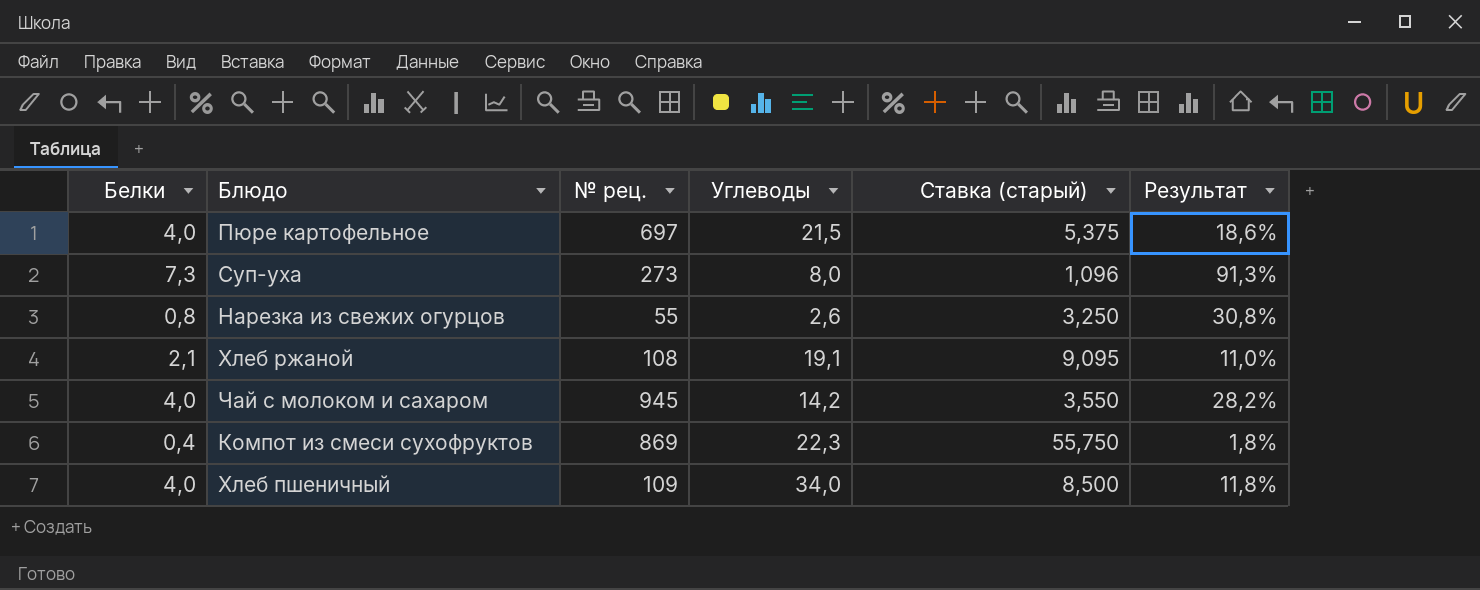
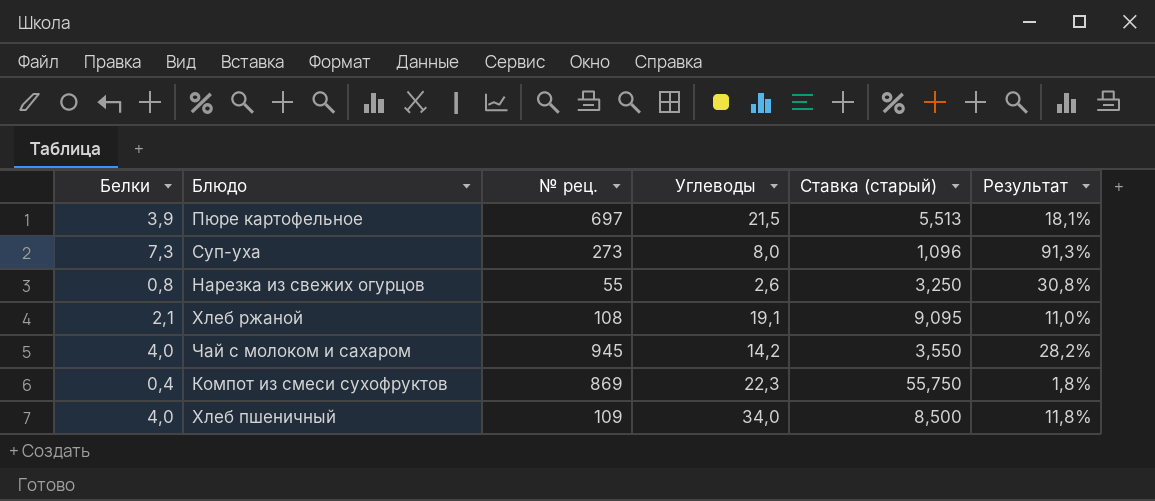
Пюре картофельное | Белки: 4,0 -> 3,9
Пюре картофельное | Ставка (старый): 5,375 -> 5,513
Пюре картофельное | Результат: 18,6% -> 18,1%

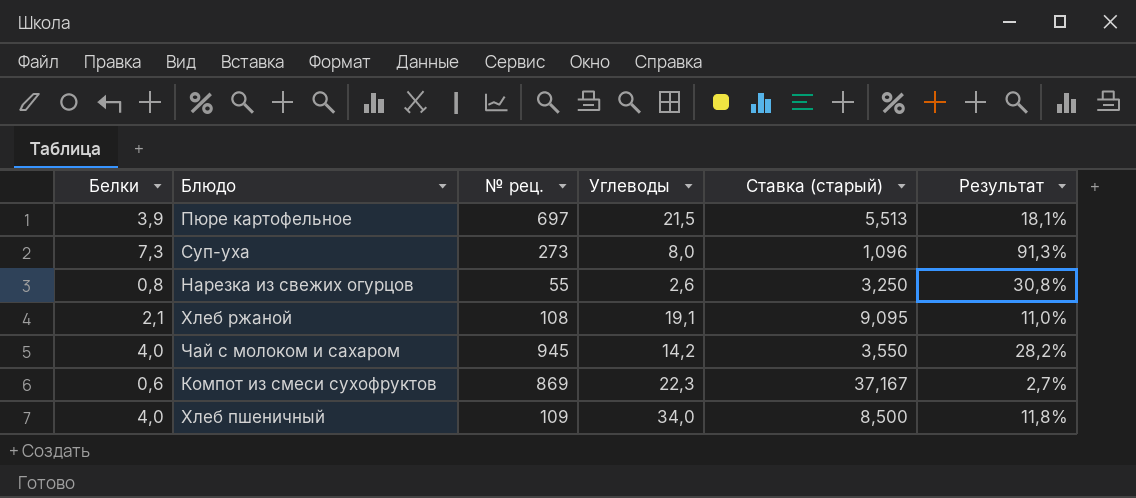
Компот из смеси сухофруктов | Белки: 0,4 -> 0,6
Компот из смеси сухофруктов | Ставка (старый): 55,750 -> 37,167
Компот из смеси сухофруктов | Результат: 1,8% -> 2,7%

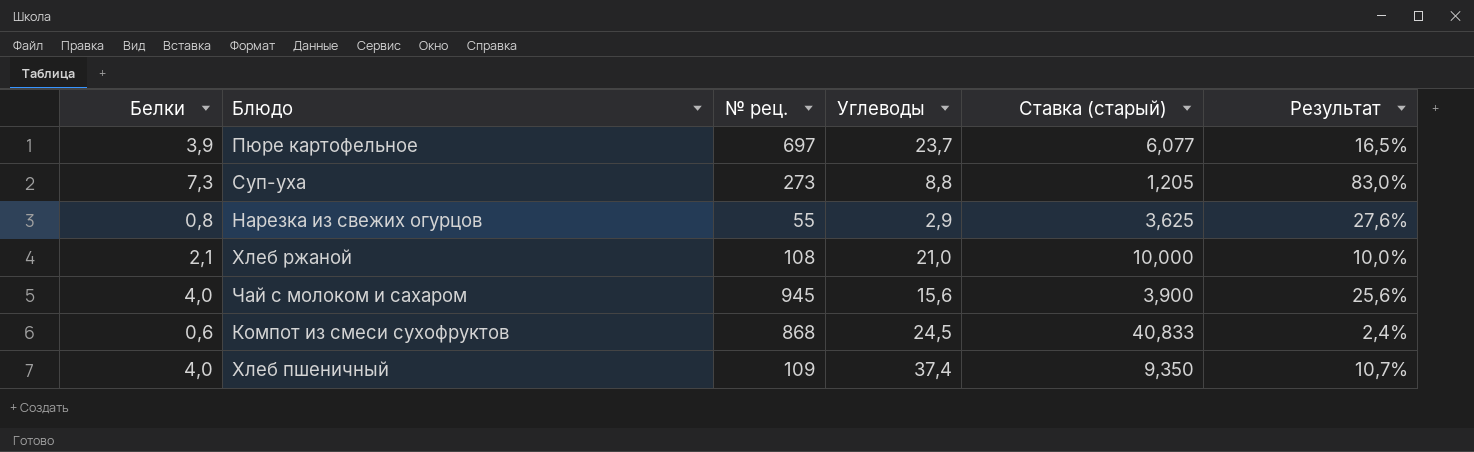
Пюре картофельное | Углеводы: 21,5 -> 23,7
Пюре картофельное | Ставка (старый): 5,513 -> 6,077
Пюре картофельное | Результат: 18,1% -> 16,5%
Суп-уха | Углеводы: 8,0 -> 8,8
Суп-уха | Ставка (старый): 1,096 -> 1,205
Суп-уха | Результат: 91,3% -> 83,0%
Нарезка из свежих огурцов | Углеводы: 2,6 -> 2,9
Нарезка из свежих огурцов | Ставка (старый): 3,250 -> 3,625
Нарезка из свежих огурцов | Результат: 30,8% -> 27,6%
Хлеб ржаной | Углеводы: 19,1 -> 21,0
Хлеб ржаной | Ставка (старый): 9,095 -> 10,000
Хлеб ржаной | Результат: 11,0% -> 10,0%
Чай с молоком и сахаром | Углеводы: 14,2 -> 15,6
Чай с молоком и сахаром | Ставка (старый): 3,550 -> 3,900
Чай с молоком и сахаром | Результат: 28,2% -> 25,6%
Компот из смеси сухофруктов | № рец.: 869 -> 868
Компот из смеси сухофруктов | Углеводы: 22,3 -> 24,5
Компот из смеси сухофруктов | Ставка (старый): 37,167 -> 40,833
Компот из смеси сухофруктов | Результат: 2,7% -> 2,4%
Хлеб пшеничный | Углеводы: 34,0 -> 37,4
Хлеб пшеничный | Ставка (старый): 8,500 -> 9,350
Хлеб пшеничный | Результат: 11,8% -> 10,7%

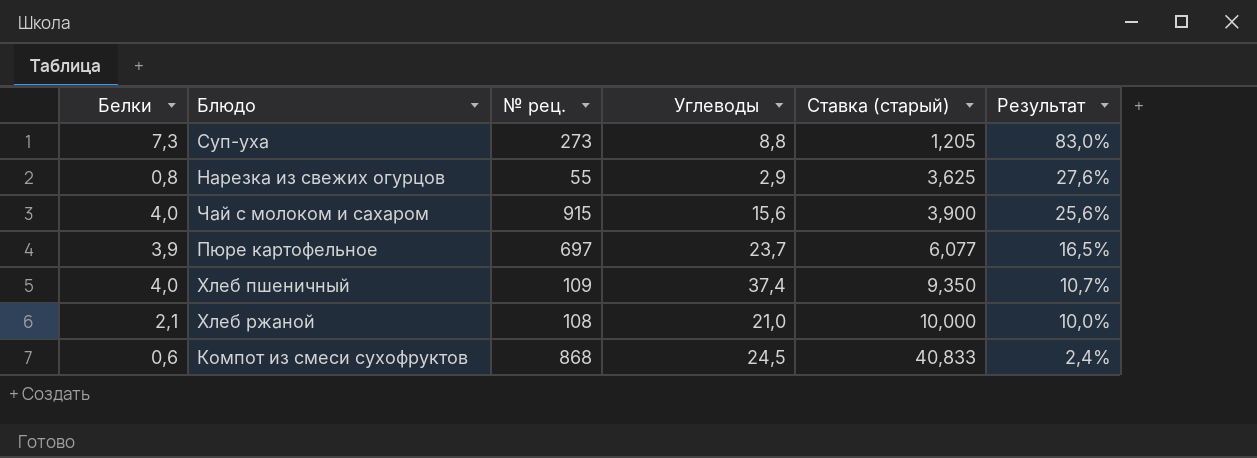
row order: none -> Ставка (старый) ascending
Чай с молоком и сахаром | № рец.: 945 -> 915

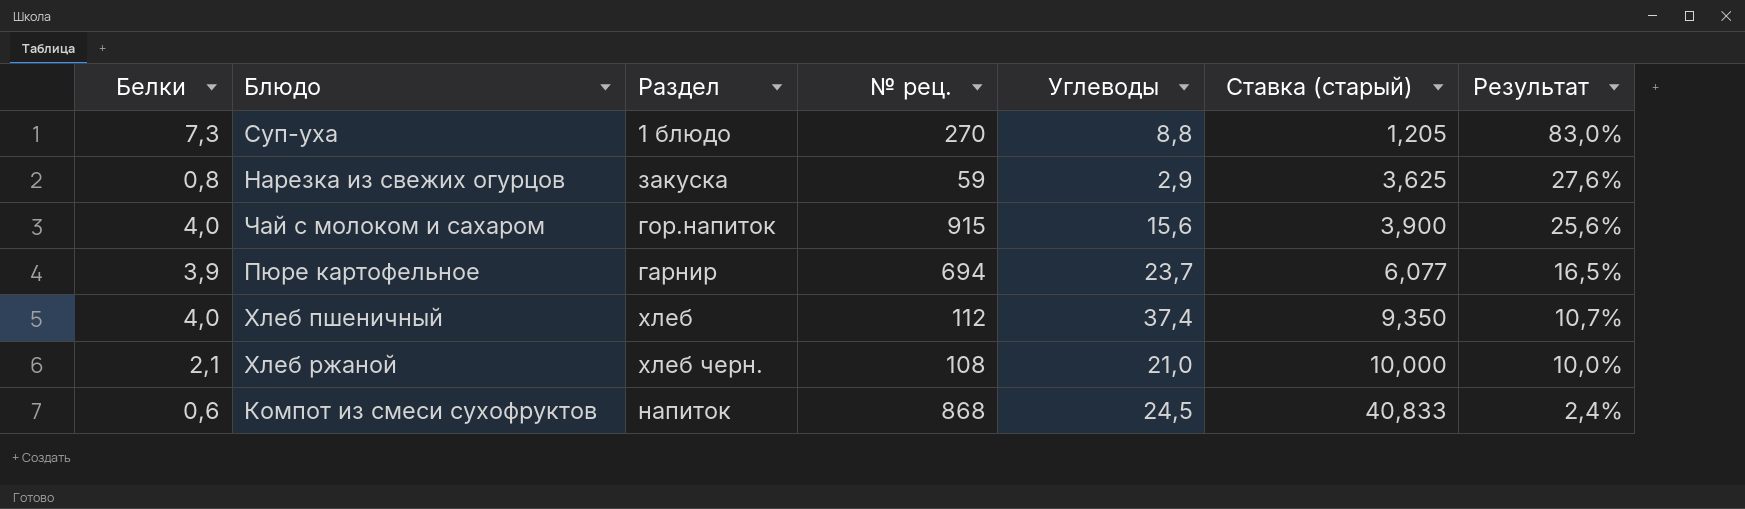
column Раздел | position: none -> 3
Суп-уха | № рец.: 273 -> 270
Нарезка из свежих огурцов | № рец.: 55 -> 59
Пюре картофельное | № рец.: 697 -> 694
Хлеб пшеничный | № рец.: 109 -> 112

